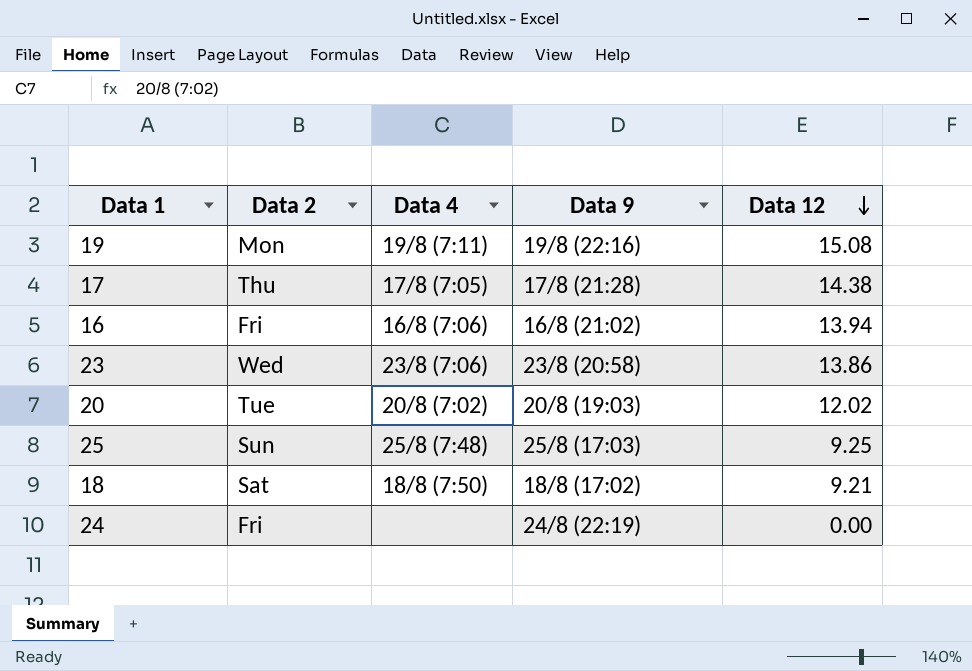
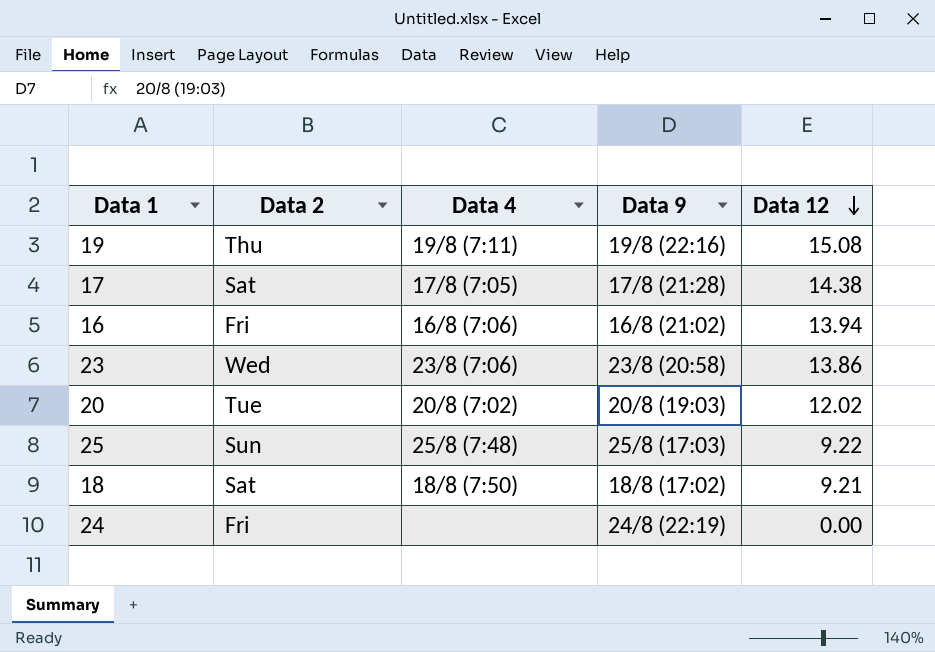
19 | Data 2: Mon -> Thu
17 | Data 2: Thu -> Sat
25 | Data 12: 9.25 -> 9.22

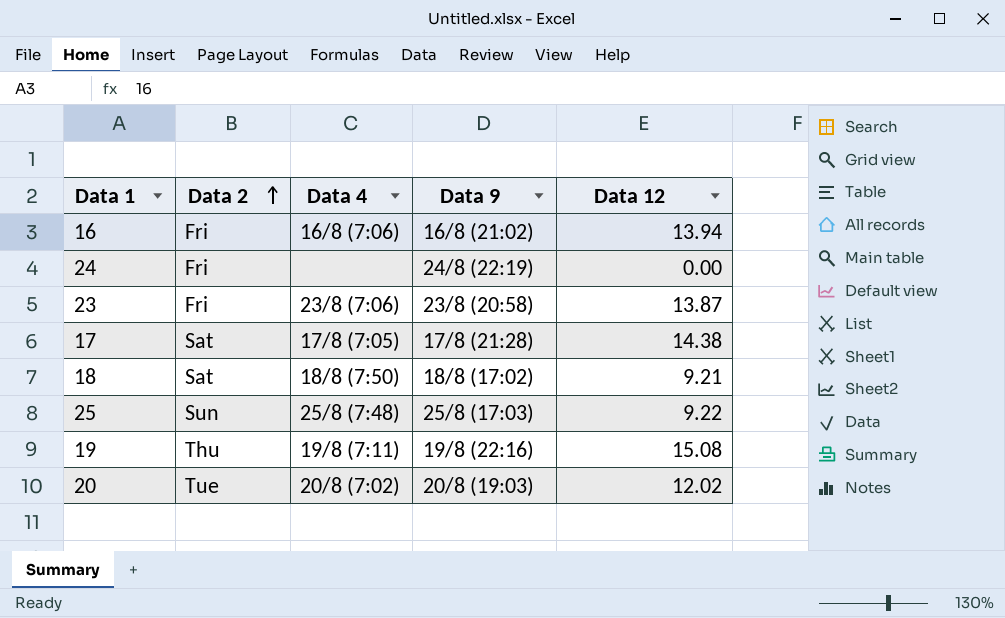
row order: Data 12 descending -> Data 2 ascending
23 | Data 2: Wed -> Fri
23 | Data 12: 13.86 -> 13.87

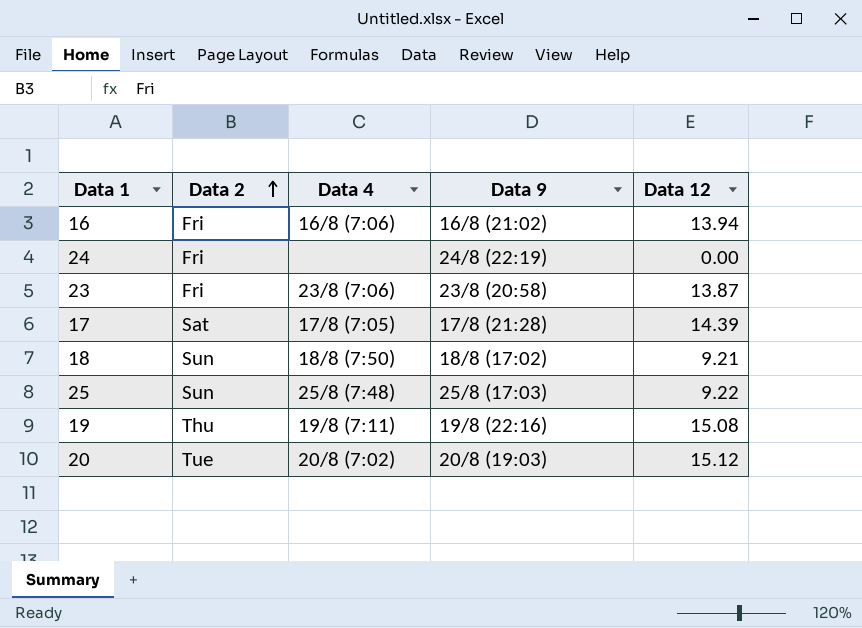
17 | Data 12: 14.38 -> 14.39
18 | Data 2: Sat -> Sun
20 | Data 12: 12.02 -> 15.12

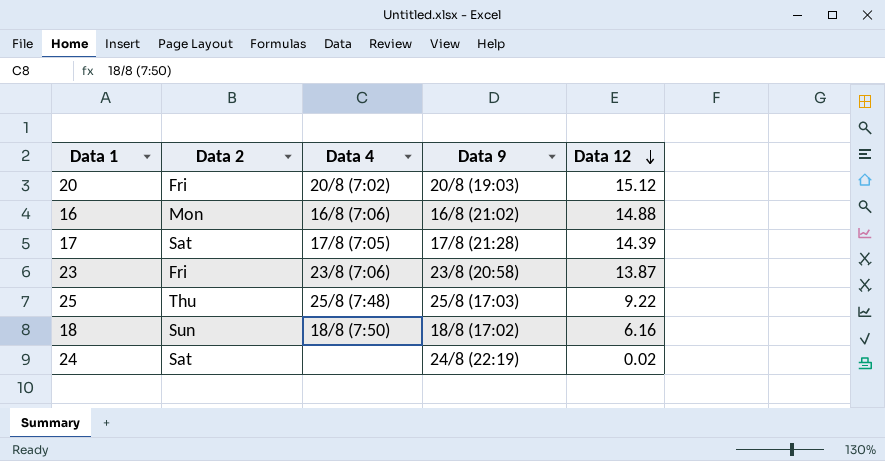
row order: Data 2 ascending -> Data 12 descending
row 19: Thu | 19/8 (7:11) | 19/8 (22:16) | 15.08 -> none
20 | Data 2: Tue -> Fri
16 | Data 2: Fri -> Mon
16 | Data 12: 13.94 -> 14.88
25 | Data 2: Sun -> Thu
18 | Data 12: 9.21 -> 6.16
24 | Data 2: Fri -> Sat
24 | Data 12: 0.00 -> 0.02

